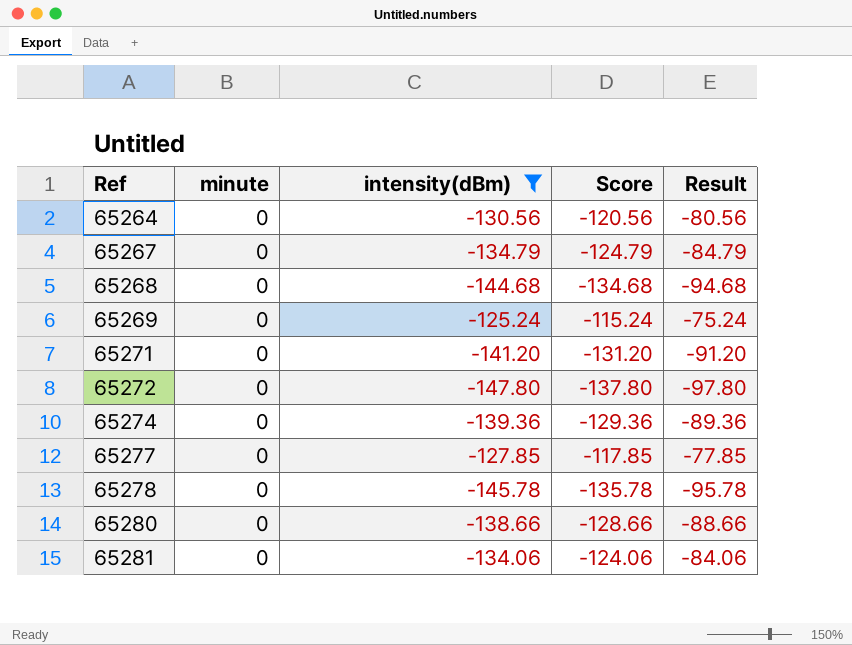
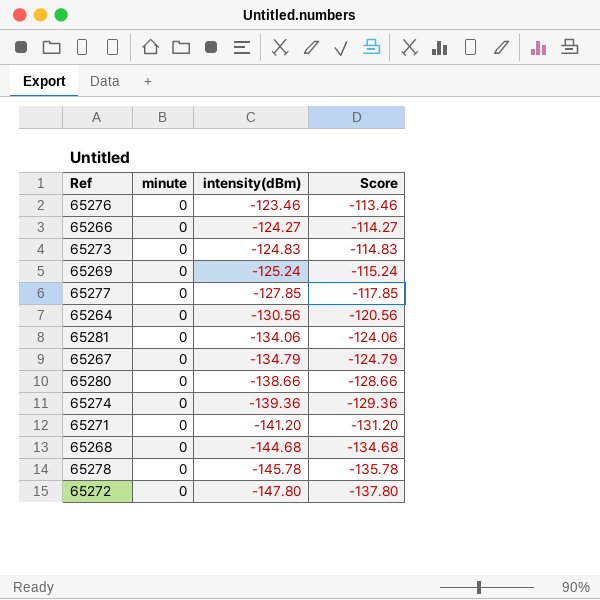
filter: intensity(dBm) <= -125.24 -> none
row order: Ref ascending -> intensity(dBm) descending
column Result | formula: [intensity(dBm)] + 50 -> none

